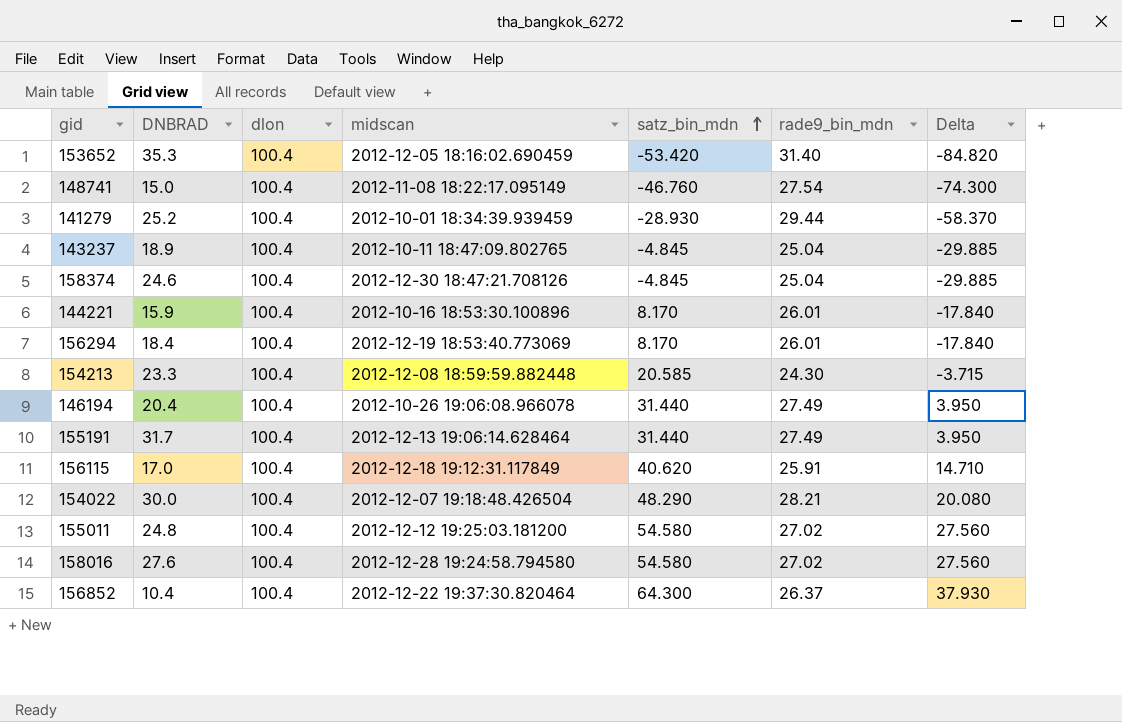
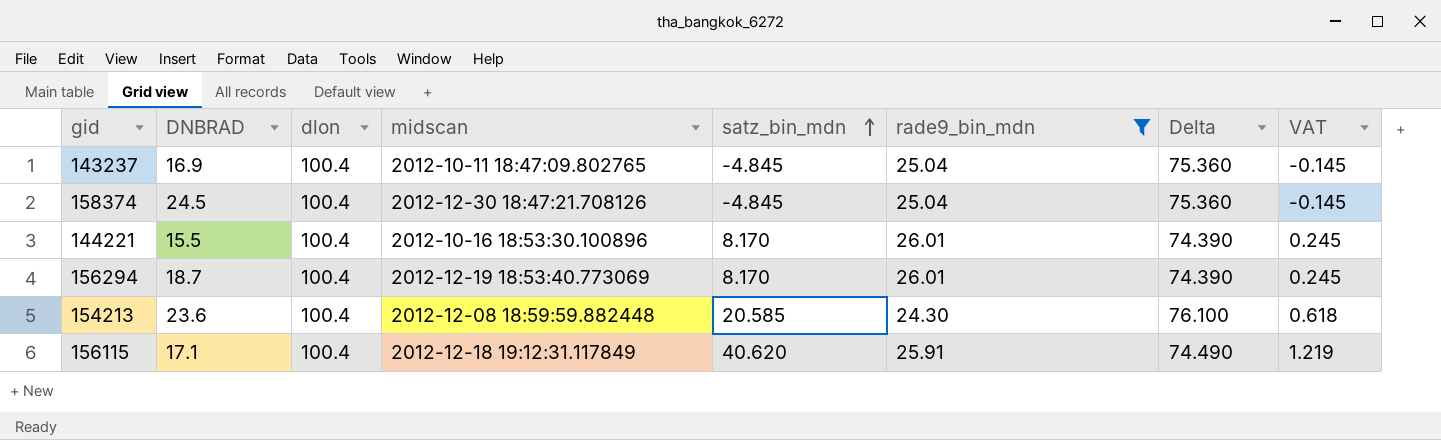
filter: none -> rade9_bin_mdn <= 26.01
column Delta | formula: [satz_bin_mdn] - [rade9_bin_mdn] -> [dlon] - [rade9_bin_mdn]
column VAT | formula: none -> [satz_bin_mdn] * 0.03
143237 | DNBRAD: 18.9 -> 16.9
158374 | DNBRAD: 24.6 -> 24.5
144221 | DNBRAD: 15.9 -> 15.5
156294 | DNBRAD: 18.4 -> 18.7
154213 | DNBRAD: 23.3 -> 23.6
156115 | DNBRAD: 17.0 -> 17.1

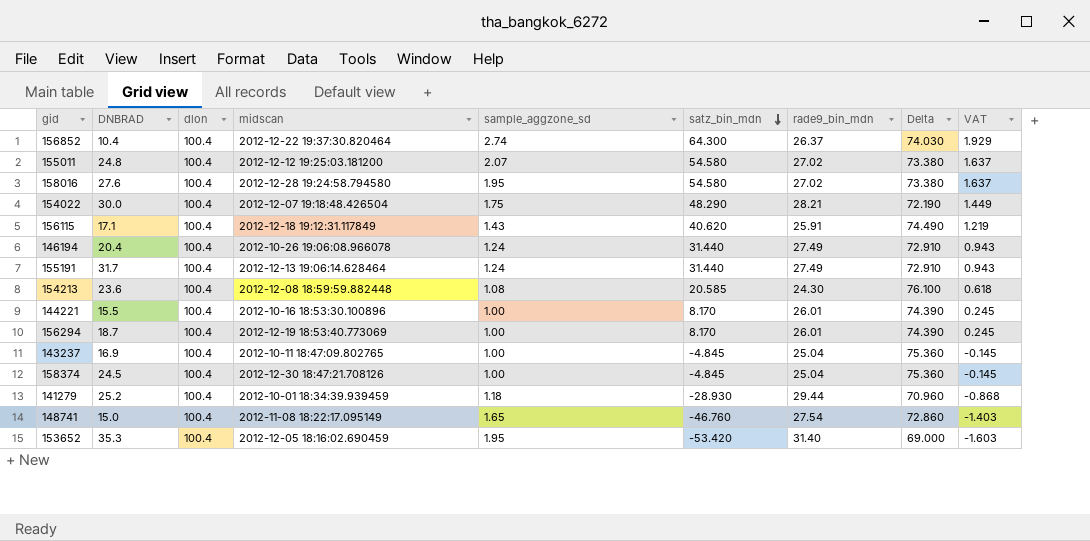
filter: rade9_bin_mdn <= 26.01 -> none
row order: satz_bin_mdn ascending -> satz_bin_mdn descending
column sample_aggzone_sd | position: none -> 5

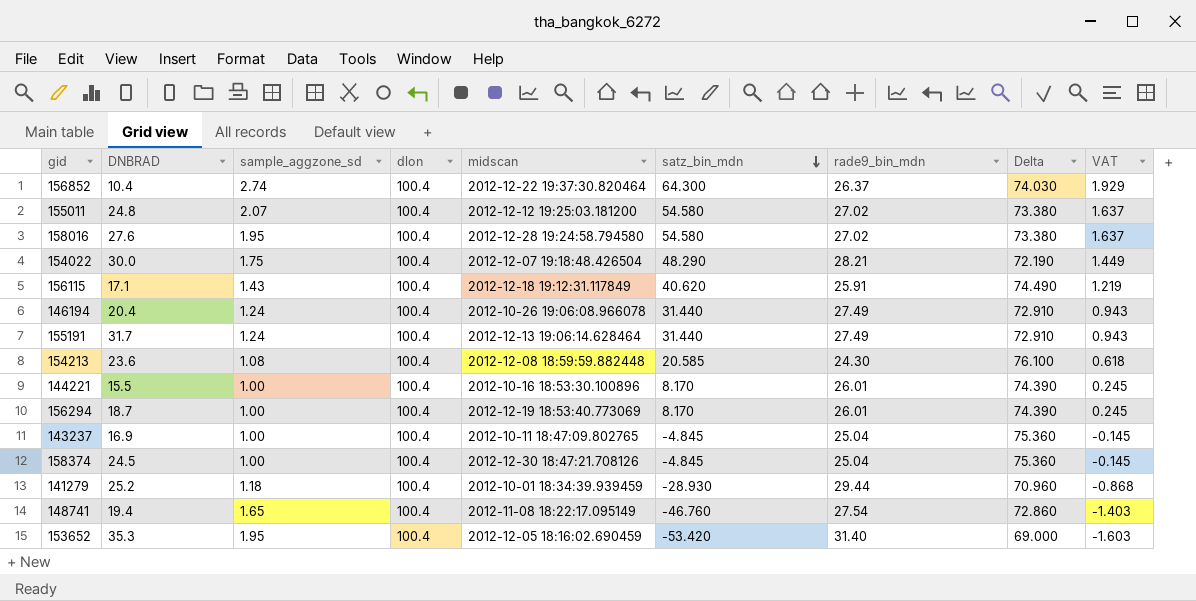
column sample_aggzone_sd | position: 5 -> 3
148741 | DNBRAD: 15.0 -> 19.4

